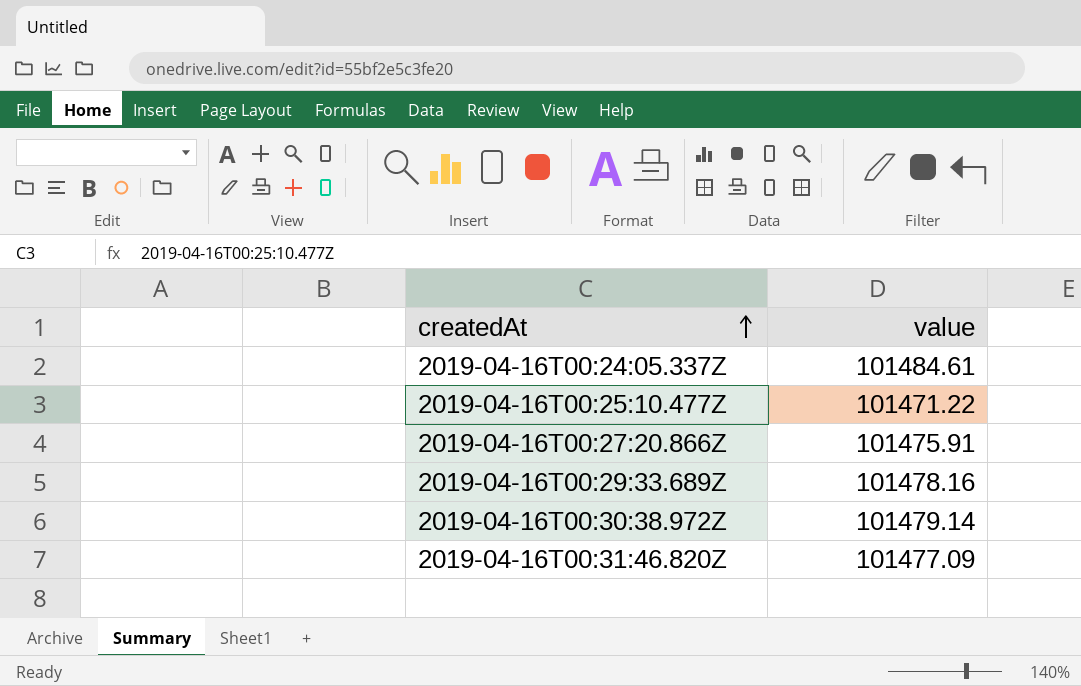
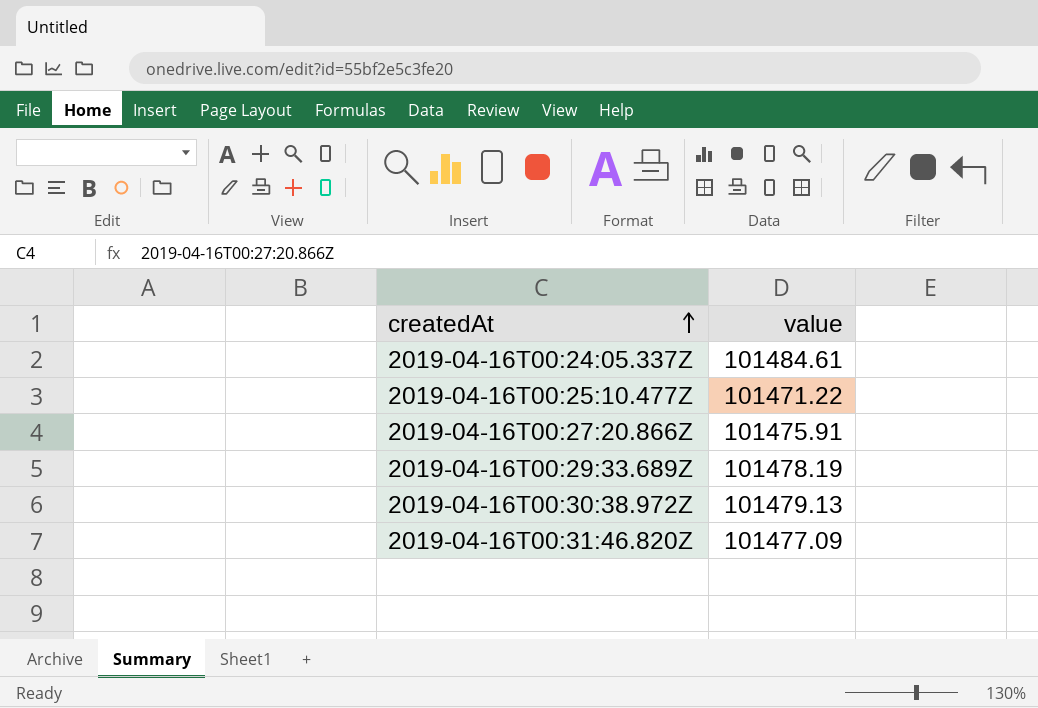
2019-04-16T00:29:33.689Z | value: 101478.16 -> 101478.19
2019-04-16T00:30:38.972Z | value: 101479.14 -> 101479.13

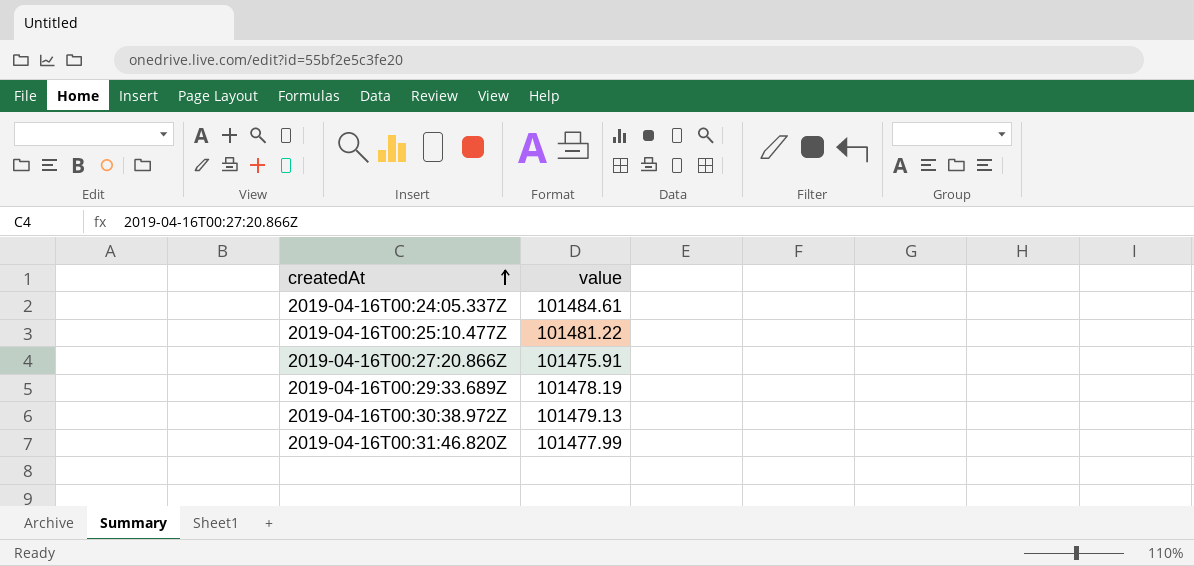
2019-04-16T00:25:10.477Z | value: 101471.22 -> 101481.22
2019-04-16T00:31:46.820Z | value: 101477.09 -> 101477.99

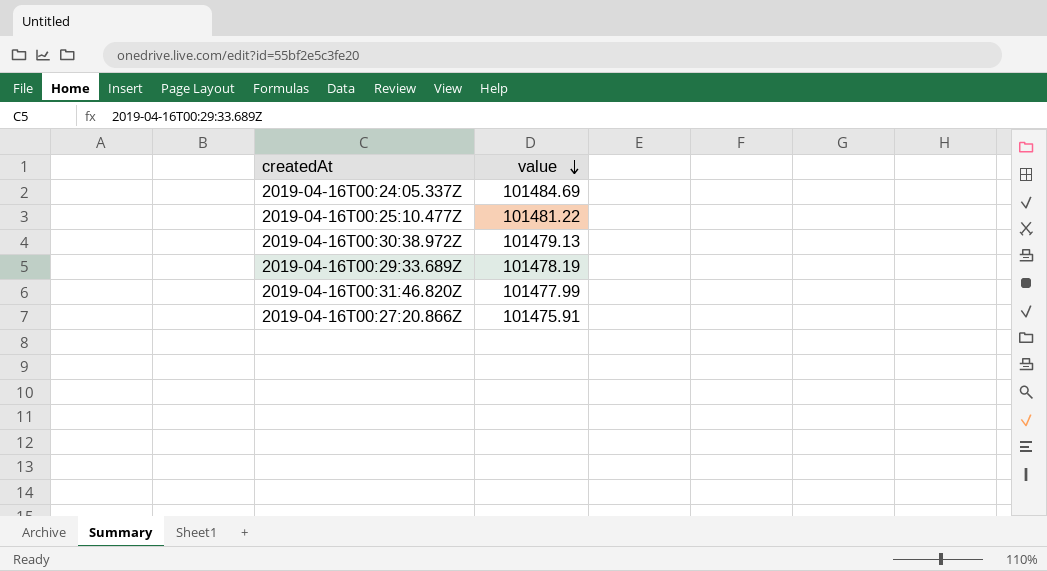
row order: createdAt ascending -> value descending
2019-04-16T00:24:05.337Z | value: 101484.61 -> 101484.69

